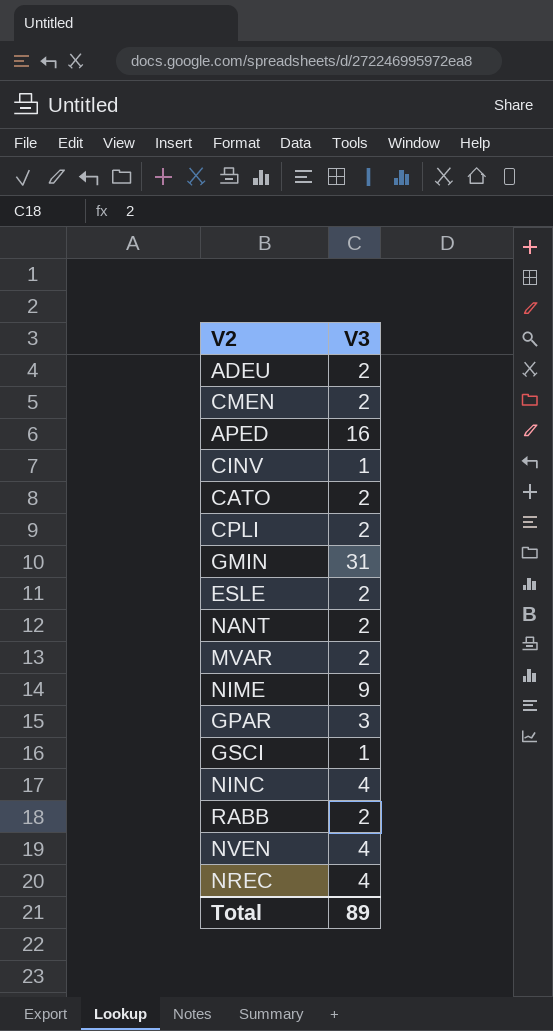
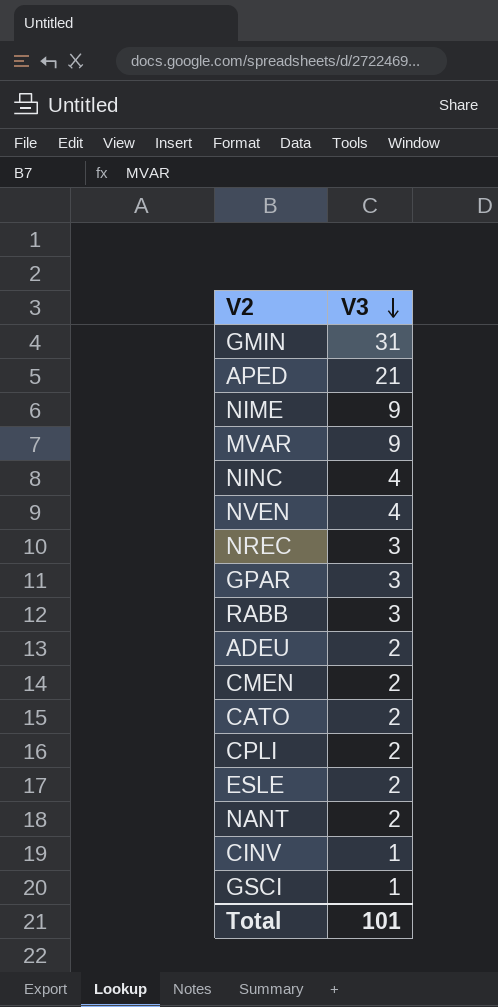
row order: none -> V3 descending
APED | V3: 16 -> 21
MVAR | V3: 2 -> 9
NREC | V3: 4 -> 3
RABB | V3: 2 -> 3
Total | V3: 89 -> 101

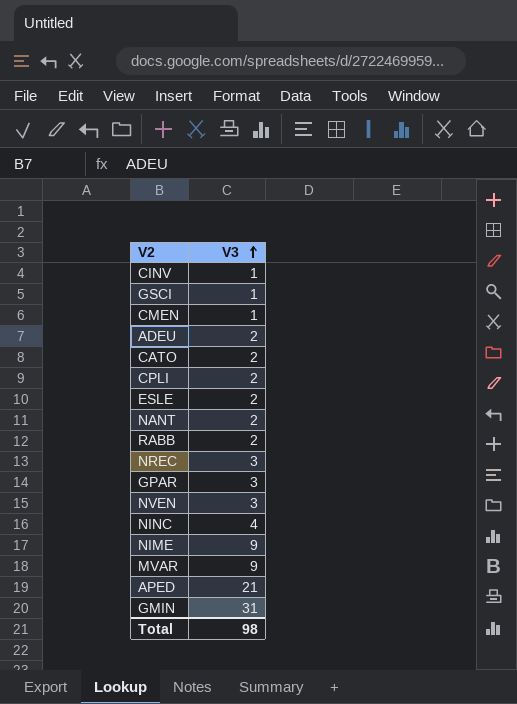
row order: V3 descending -> V3 ascending
CMEN | V3: 2 -> 1
RABB | V3: 3 -> 2
NVEN | V3: 4 -> 3
Total | V3: 101 -> 98

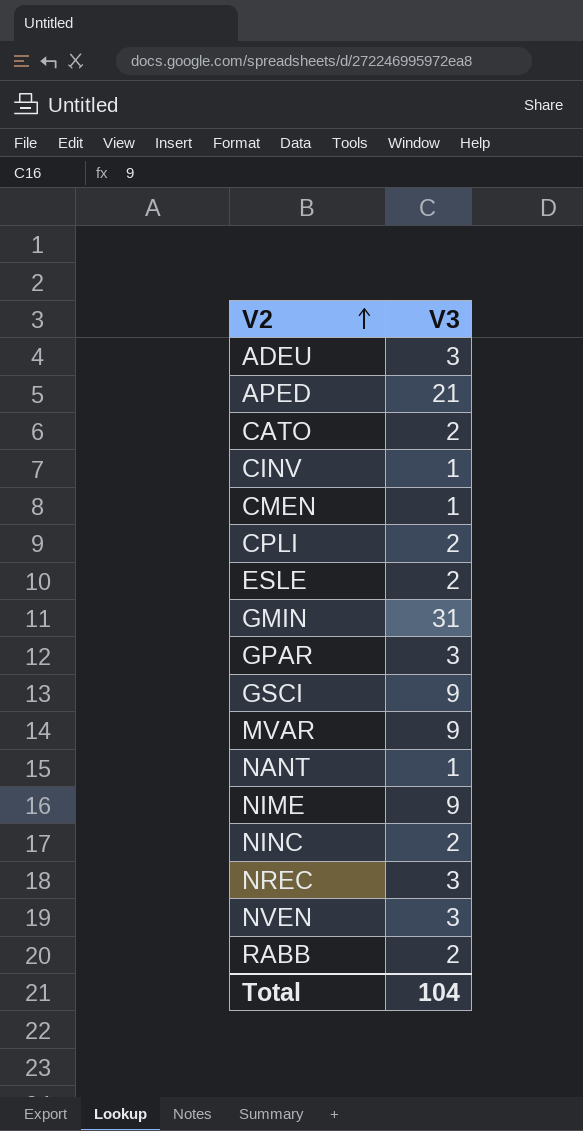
row order: V3 ascending -> V2 ascending
ADEU | V3: 2 -> 3
GSCI | V3: 1 -> 9
NANT | V3: 2 -> 1
NINC | V3: 4 -> 2
Total | V3: 98 -> 104

